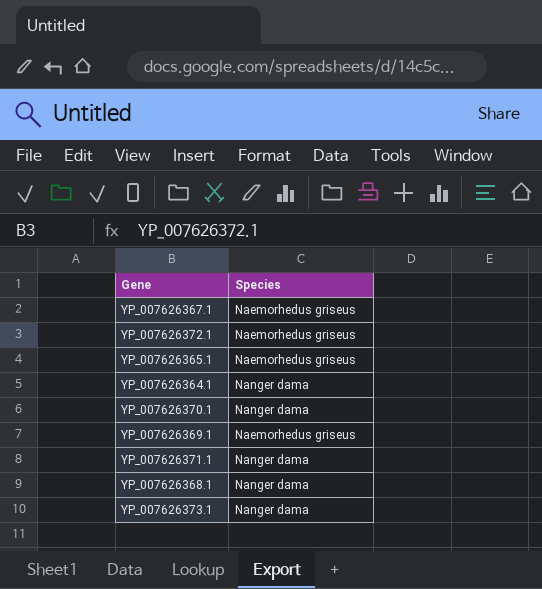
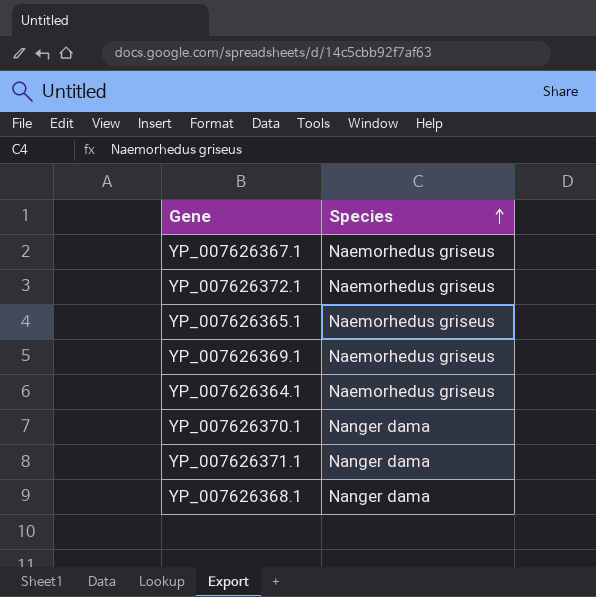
row order: none -> Species ascending
row YP_007626373.1: Nanger dama -> none
YP_007626364.1 | Species: Nanger dama -> Naemorhedus griseus

